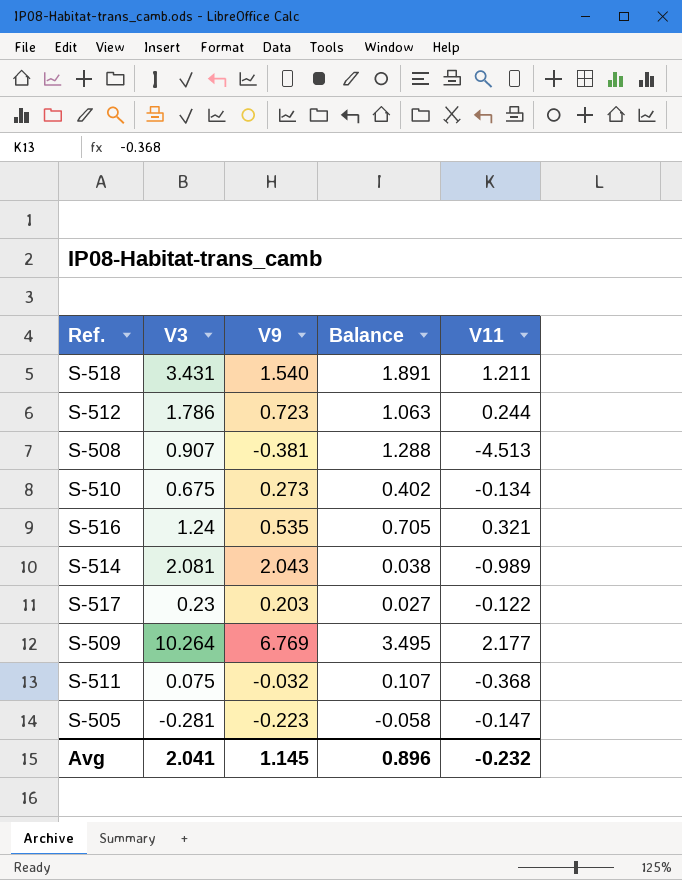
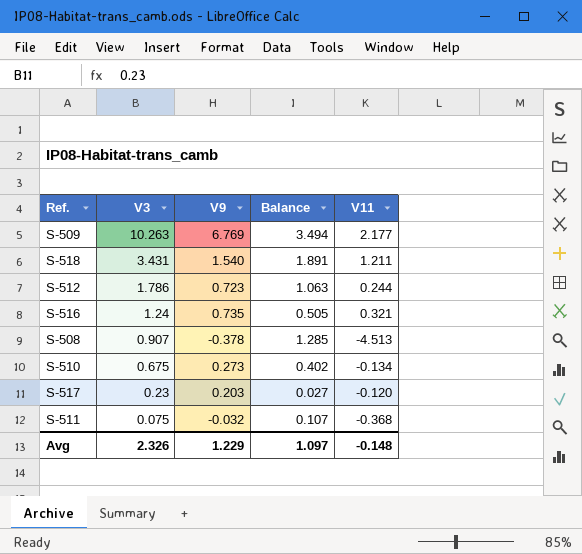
row order: none -> V3 descending
row S-514: 2.081 | 2.043 | 0.038 | -0.989 -> none
row S-505: -0.281 | -0.223 | -0.058 | -0.147 -> none
S-509 | V3: 10.264 -> 10.263
S-509 | Balance: 3.495 -> 3.494
S-516 | V9: 0.535 -> 0.735
S-516 | Balance: 0.705 -> 0.505
S-508 | V9: -0.381 -> -0.378
S-508 | Balance: 1.288 -> 1.285
S-517 | V11: -0.122 -> -0.120
Avg | V3: 2.041 -> 2.326
Avg | V9: 1.145 -> 1.229
Avg | Balance: 0.896 -> 1.097
Avg | V11: -0.232 -> -0.148

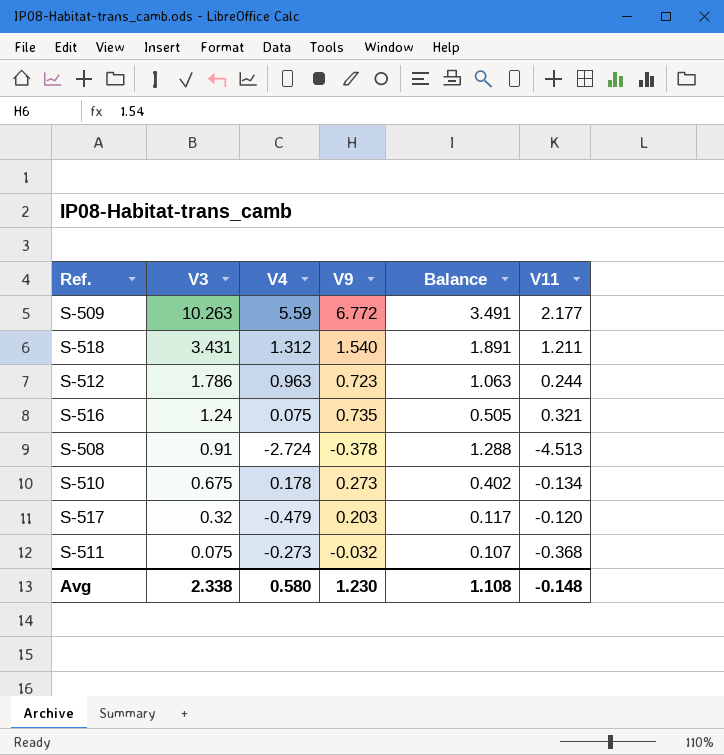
column V4 | position: none -> 3
S-509 | V9: 6.769 -> 6.772
S-509 | Balance: 3.494 -> 3.491
S-508 | V3: 0.907 -> 0.91
S-508 | Balance: 1.285 -> 1.288
S-517 | V3: 0.23 -> 0.32
S-517 | Balance: 0.027 -> 0.117
Avg | V3: 2.326 -> 2.338
Avg | V9: 1.229 -> 1.230
Avg | Balance: 1.097 -> 1.108

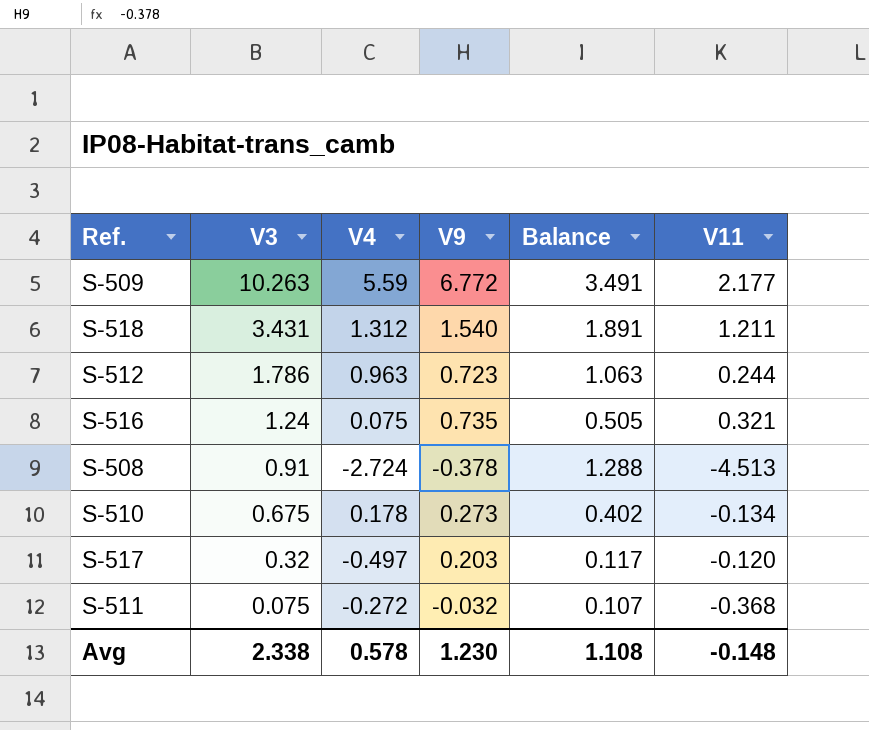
S-517 | V4: -0.479 -> -0.497
S-511 | V4: -0.273 -> -0.272
Avg | V4: 0.580 -> 0.578

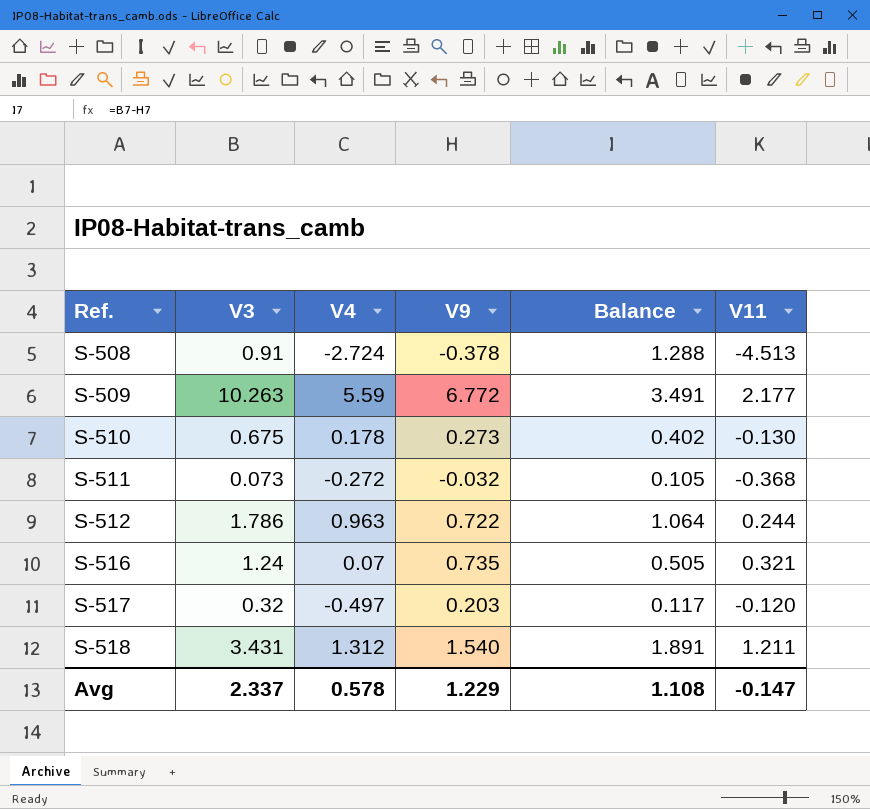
row order: V3 descending -> Ref. ascending
S-510 | V11: -0.134 -> -0.130
S-511 | V3: 0.075 -> 0.073
S-511 | Balance: 0.107 -> 0.105
S-512 | V9: 0.723 -> 0.722
S-512 | Balance: 1.063 -> 1.064
S-516 | V4: 0.075 -> 0.07
Avg | V3: 2.338 -> 2.337
Avg | V9: 1.230 -> 1.229
Avg | V11: -0.148 -> -0.147

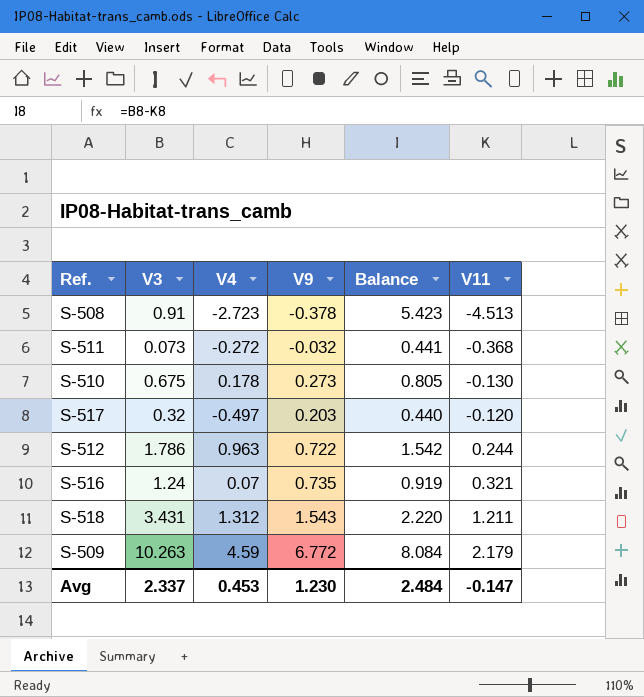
row order: Ref. ascending -> V11 ascending
column Balance | formula: [V3] - [V9] -> [V3] - [V11]
S-508 | V4: -2.724 -> -2.723
S-518 | V9: 1.540 -> 1.543
S-509 | V4: 5.59 -> 4.59
S-509 | V11: 2.177 -> 2.179
Avg | V4: 0.578 -> 0.453
Avg | V9: 1.229 -> 1.230
Avg | Balance: 1.108 -> 2.484

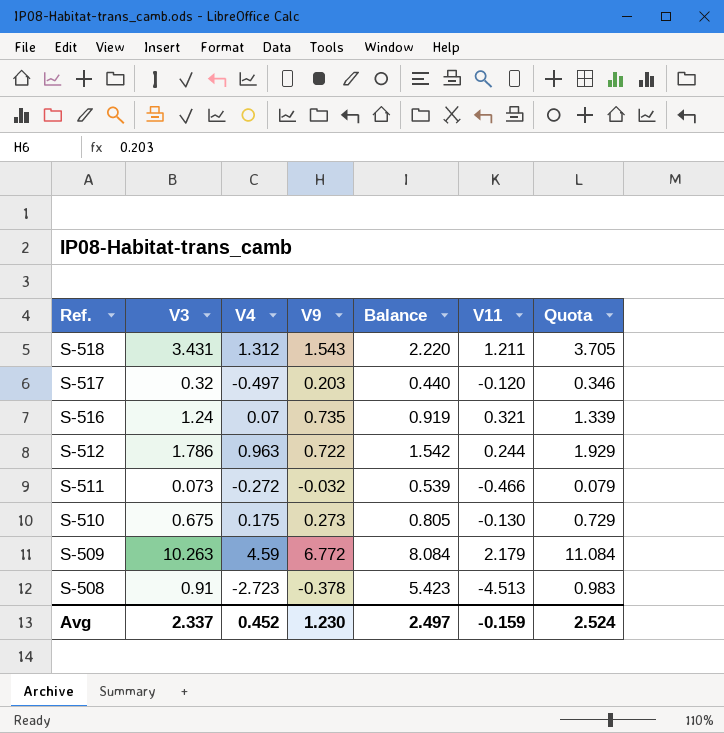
row order: V11 ascending -> Ref. descending
column Quota | formula: none -> [V3] * 1.08
S-511 | Balance: 0.441 -> 0.539
S-511 | V11: -0.368 -> -0.466
S-510 | V4: 0.178 -> 0.175
Avg | V4: 0.453 -> 0.452
Avg | Balance: 2.484 -> 2.497
Avg | V11: -0.147 -> -0.159

